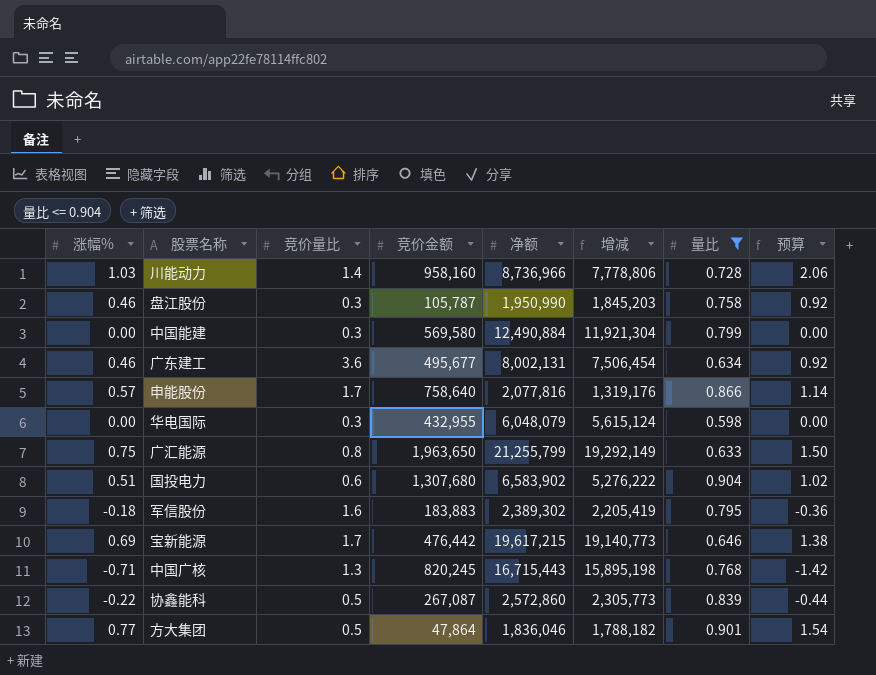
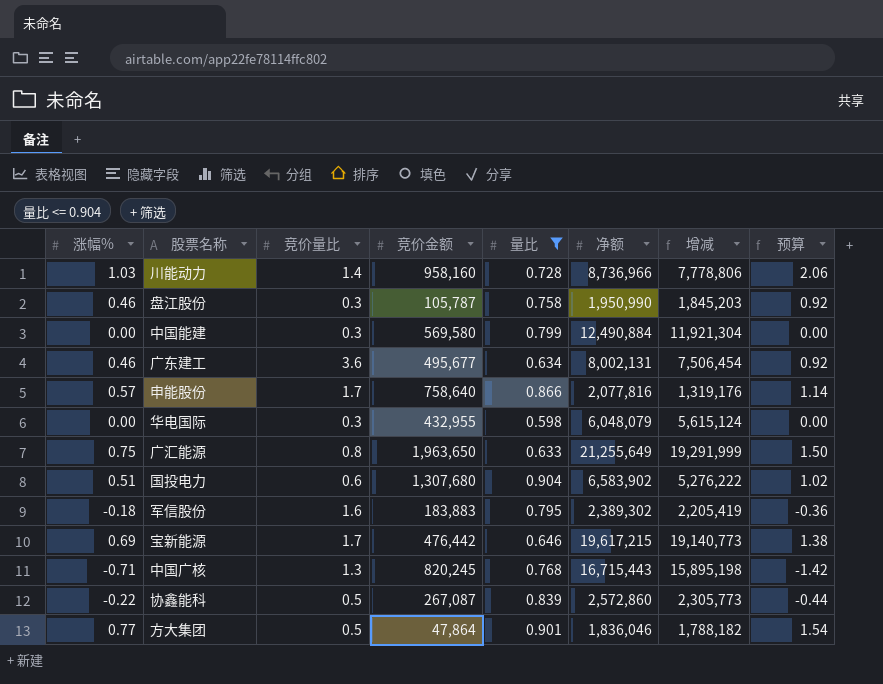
column 量比 | position: 7 -> 5
广汇能源 | 净额: 21,255,799 -> 21,255,649
广汇能源 | 增减: 19,292,149 -> 19,291,999

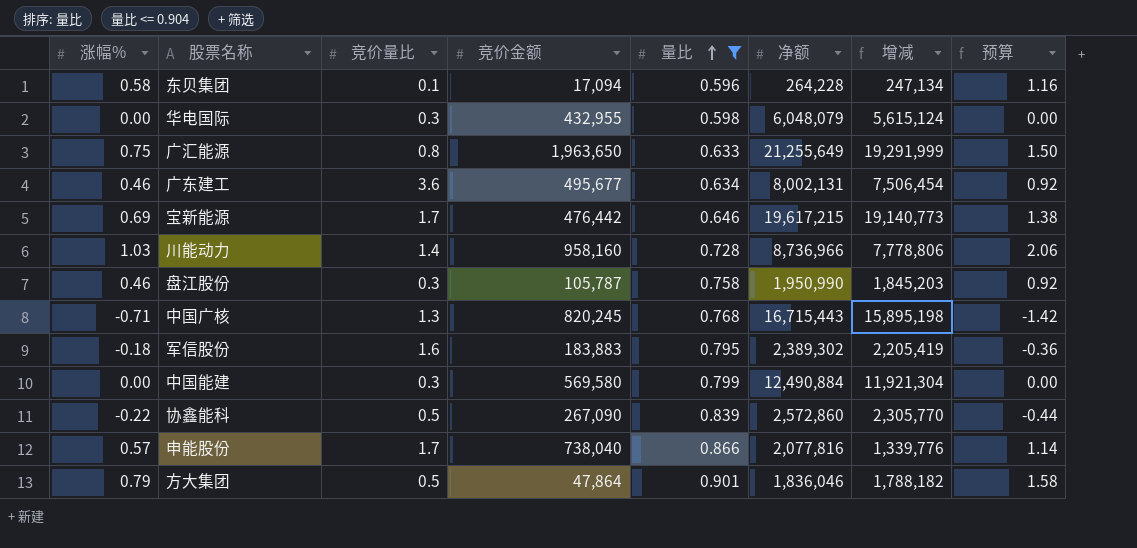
row order: none -> 量比 ascending
row 国投电力: 0.51 | 0.6 | 1,307,680 | 0.904 | 6,583,902 | 5,276,222 | 1.02 -> none
row 东贝集团: none -> 0.58 | 0.1 | 17,094 | 0.596 | 264,228 | 247,134 | 1.16
协鑫能科 | 竞价金额: 267,087 -> 267,090
协鑫能科 | 增减: 2,305,773 -> 2,305,770
申能股份 | 竞价金额: 758,640 -> 738,040
申能股份 | 增减: 1,319,176 -> 1,339,776
方大集团 | 涨幅%: 0.77 -> 0.79
方大集团 | 预算: 1.54 -> 1.58

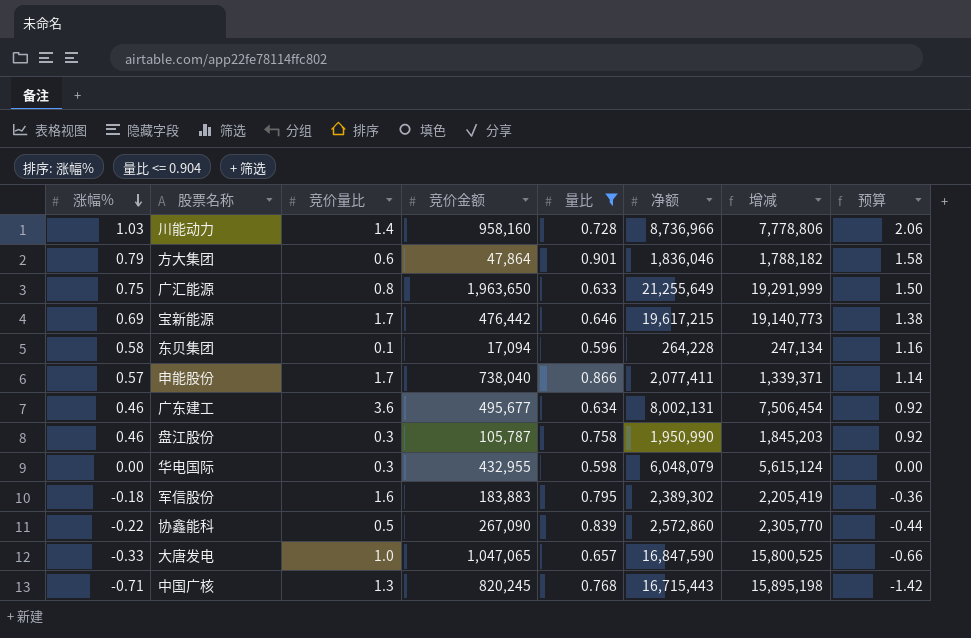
row order: 量比 ascending -> 涨幅% descending
row 中国能建: 0.00 | 0.3 | 569,580 | 0.799 | 12,490,884 | 11,921,304 | 0.00 -> none
方大集团 | 竞价量比: 0.5 -> 0.6
申能股份 | 净额: 2,077,816 -> 2,077,411
申能股份 | 增减: 1,339,776 -> 1,339,371
row 大唐发电: none -> -0.33 | 1.0 | 1,047,065 | 0.657 | 16,847,590 | 15,800,525 | -0.66

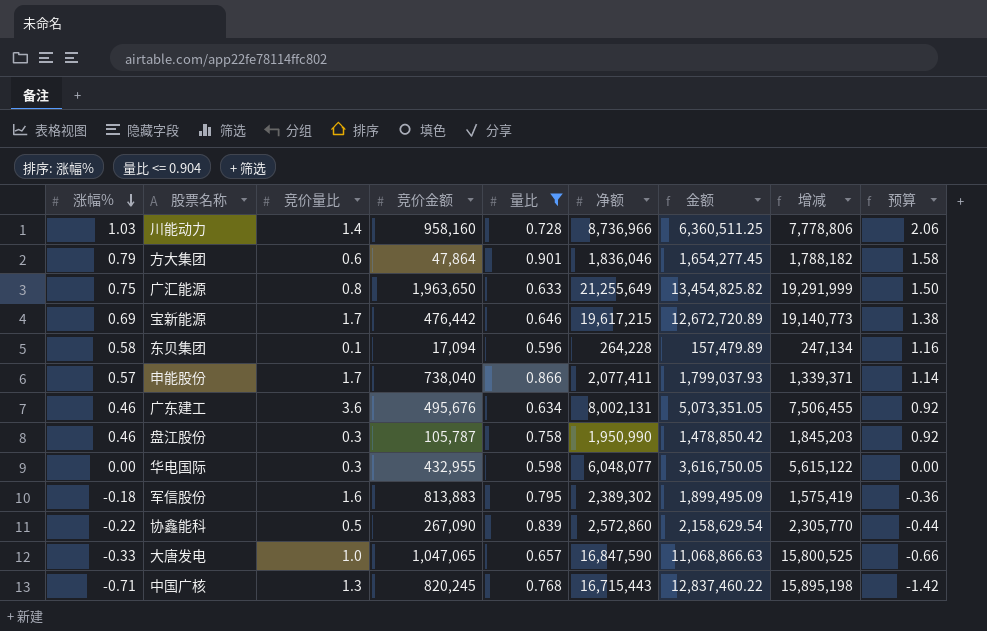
column 金额 | formula: none -> [量比] * [净额]
广东建工 | 竞价金额: 495,677 -> 495,676
广东建工 | 增减: 7,506,454 -> 7,506,455
华电国际 | 净额: 6,048,079 -> 6,048,077
华电国际 | 增减: 5,615,124 -> 5,615,122
军信股份 | 竞价金额: 183,883 -> 813,883
军信股份 | 增减: 2,205,419 -> 1,575,419

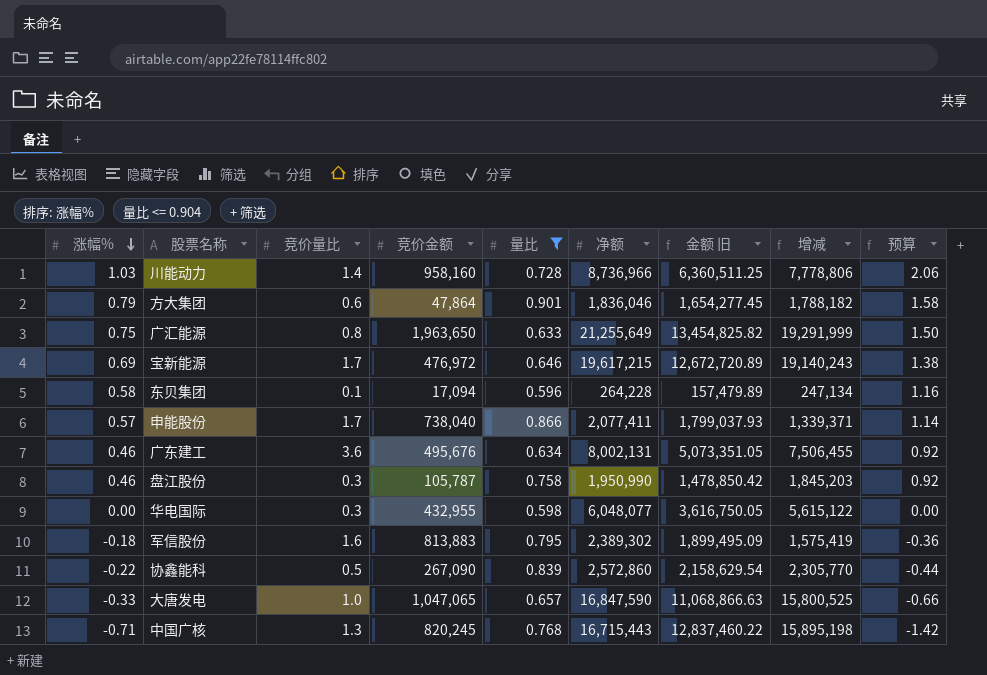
column name: 金额 -> 金额 旧
宝新能源 | 竞价金额: 476,442 -> 476,972
宝新能源 | 增减: 19,140,773 -> 19,140,243

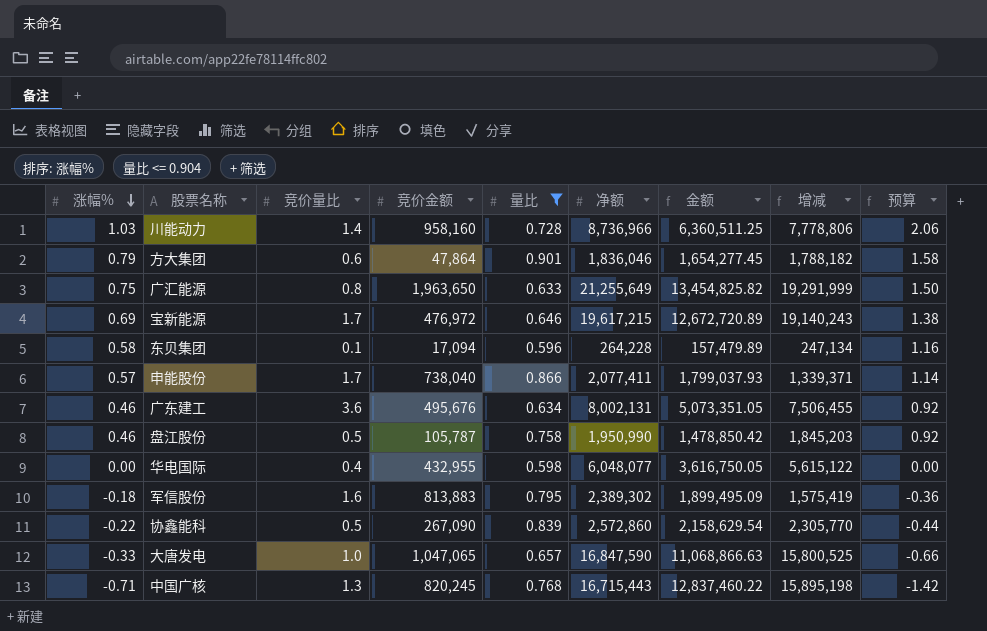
column name: 金额 旧 -> 金额
盘江股份 | 竞价量比: 0.3 -> 0.5
华电国际 | 竞价量比: 0.3 -> 0.4

